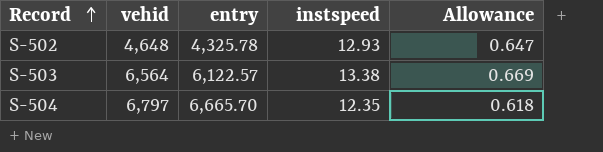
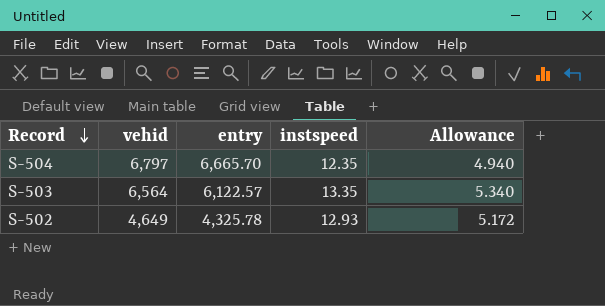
row order: Record ascending -> Record descending
column Allowance | formula: [instspeed] * 0.05 -> [instspeed] * 0.4
S-503 | instspeed: 13.38 -> 13.35
S-502 | vehid: 4,648 -> 4,649

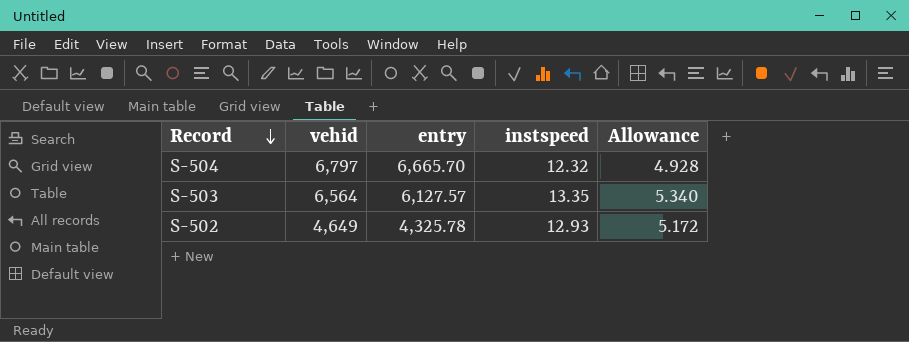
S-504 | instspeed: 12.35 -> 12.32
S-504 | Allowance: 4.940 -> 4.928
S-503 | entry: 6,122.57 -> 6,127.57

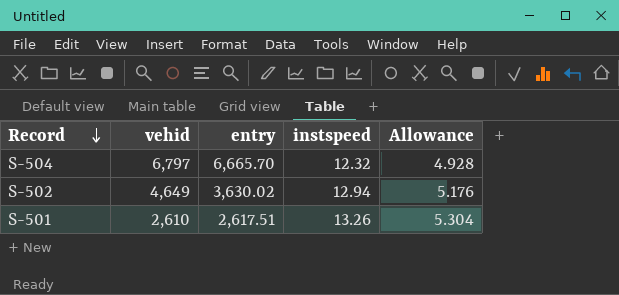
row S-503: 6,564 | 6,127.57 | 13.35 | 5.340 -> none
S-502 | entry: 4,325.78 -> 3,630.02
S-502 | instspeed: 12.93 -> 12.94
S-502 | Allowance: 5.172 -> 5.176
row S-501: none -> 2,610 | 2,617.51 | 13.26 | 5.304

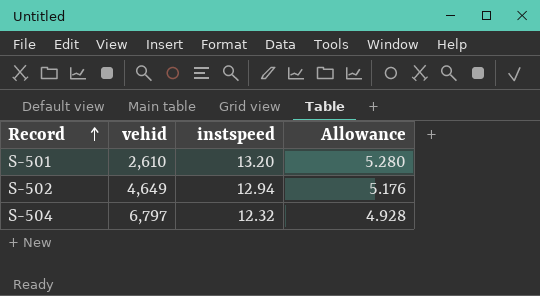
row order: Record descending -> Record ascending
column entry | position: 3 -> none
S-501 | instspeed: 13.26 -> 13.20
S-501 | Allowance: 5.304 -> 5.280

